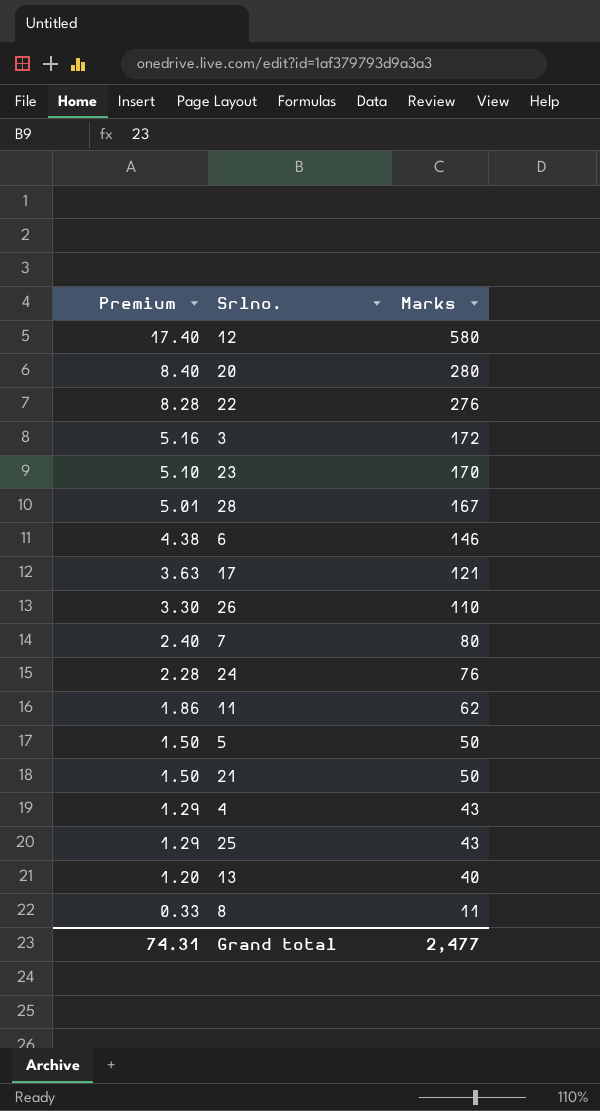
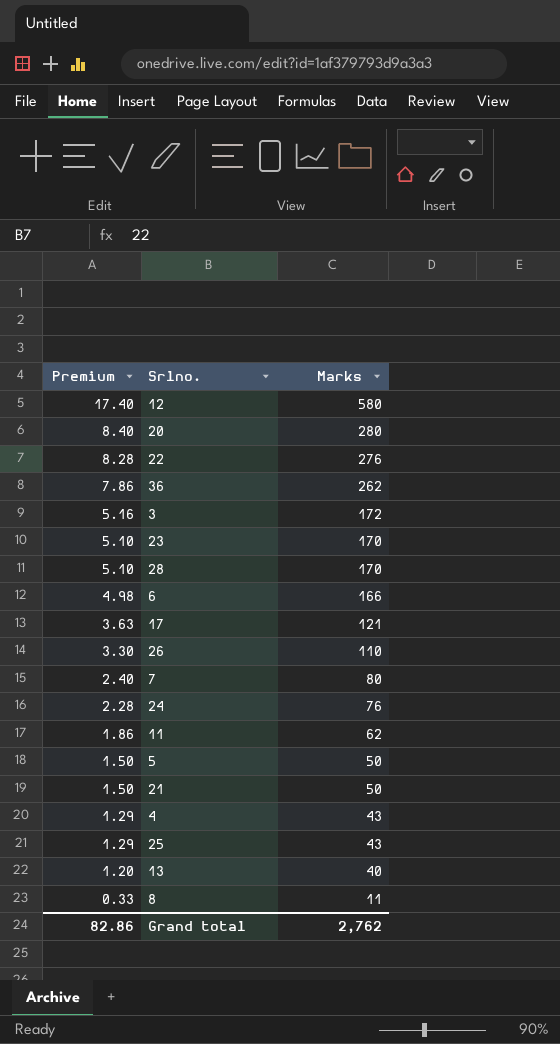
row 36: none -> 7.86 | 262
28 | Premium: 5.01 -> 5.10
28 | Marks: 167 -> 170
6 | Premium: 4.38 -> 4.98
6 | Marks: 146 -> 166
Grand total | Premium: 74.31 -> 82.86
Grand total | Marks: 2,477 -> 2,762

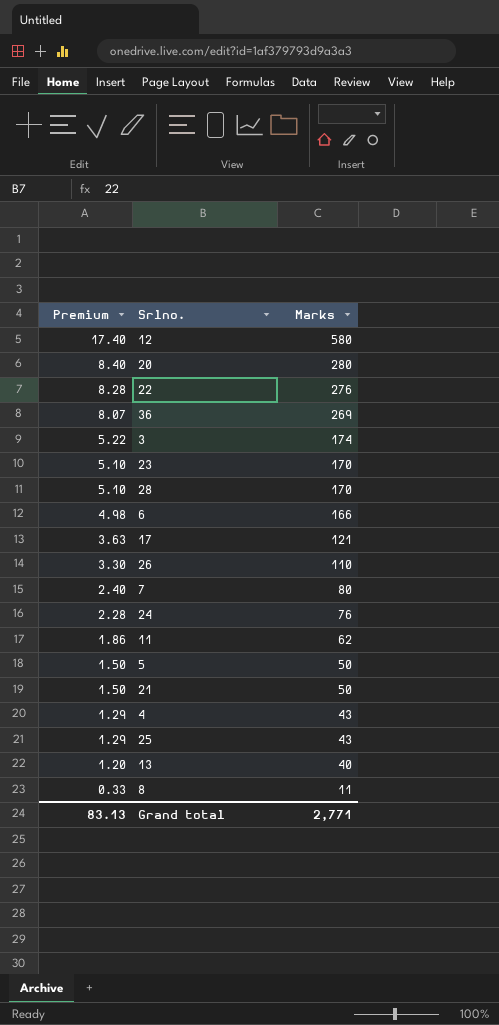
36 | Premium: 7.86 -> 8.07
36 | Marks: 262 -> 269
3 | Premium: 5.16 -> 5.22
3 | Marks: 172 -> 174
Grand total | Premium: 82.86 -> 83.13
Grand total | Marks: 2,762 -> 2,771

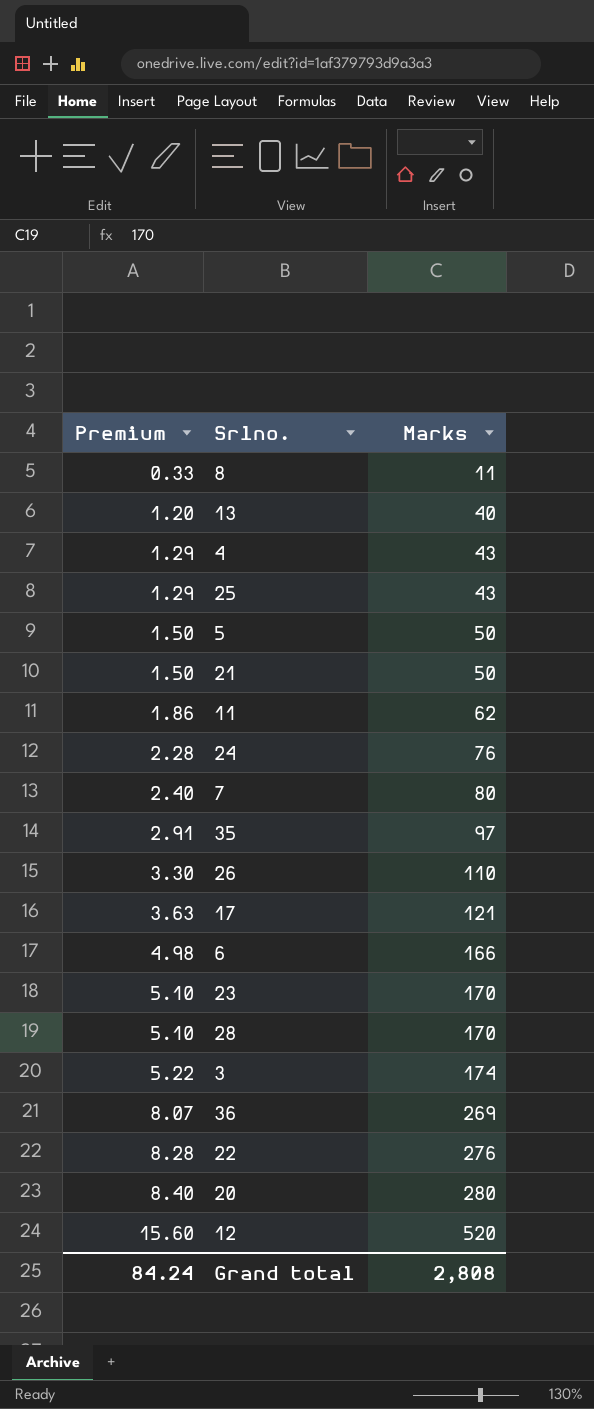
row order: Premium descending -> Premium ascending
row 35: none -> 2.91 | 97
12 | Premium: 17.40 -> 15.60
12 | Marks: 580 -> 520
Grand total | Premium: 83.13 -> 84.24
Grand total | Marks: 2,771 -> 2,808

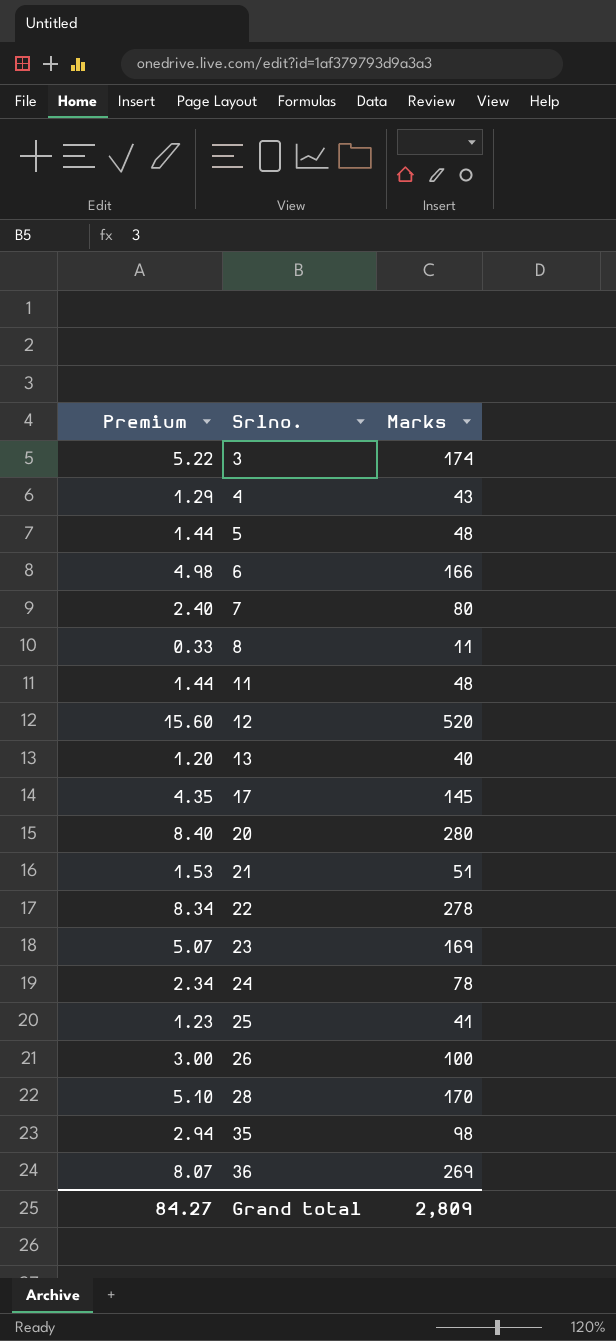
row order: Premium ascending -> Srlno. ascending
5 | Premium: 1.50 -> 1.44
5 | Marks: 50 -> 48
11 | Premium: 1.86 -> 1.44
11 | Marks: 62 -> 48
17 | Premium: 3.63 -> 4.35
17 | Marks: 121 -> 145
21 | Premium: 1.50 -> 1.53
21 | Marks: 50 -> 51
22 | Premium: 8.28 -> 8.34
22 | Marks: 276 -> 278
23 | Premium: 5.10 -> 5.07
23 | Marks: 170 -> 169
24 | Premium: 2.28 -> 2.34
24 | Marks: 76 -> 78
25 | Premium: 1.29 -> 1.23
25 | Marks: 43 -> 41
26 | Premium: 3.30 -> 3.00
26 | Marks: 110 -> 100
35 | Premium: 2.91 -> 2.94
35 | Marks: 97 -> 98
Grand total | Premium: 84.24 -> 84.27
Grand total | Marks: 2,808 -> 2,809

